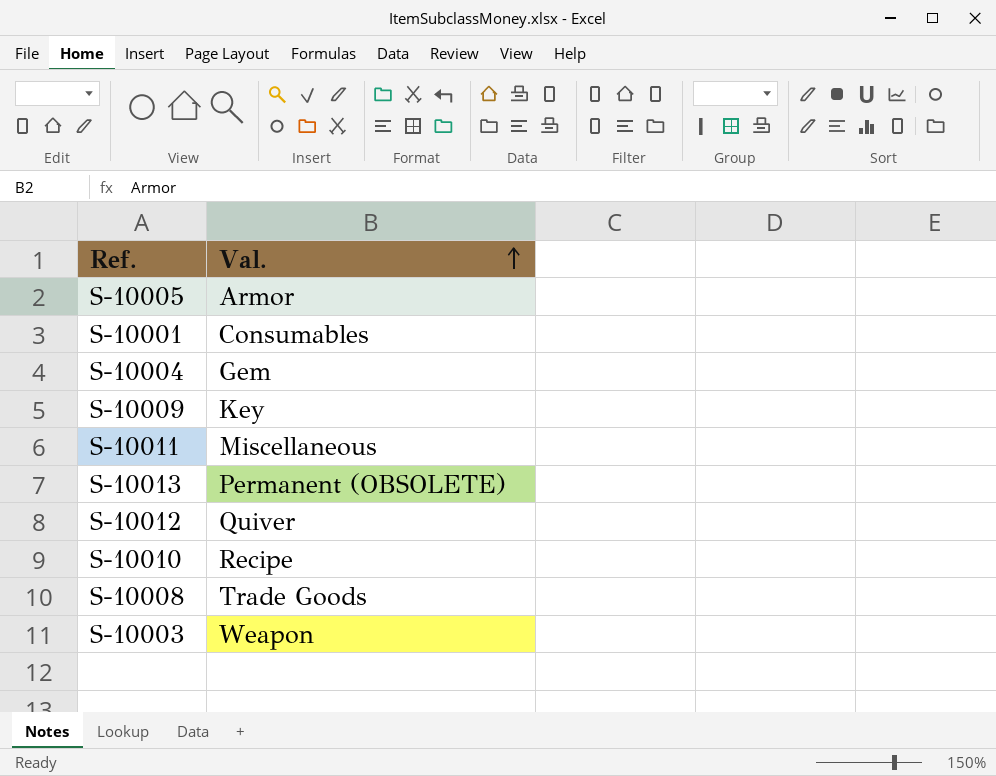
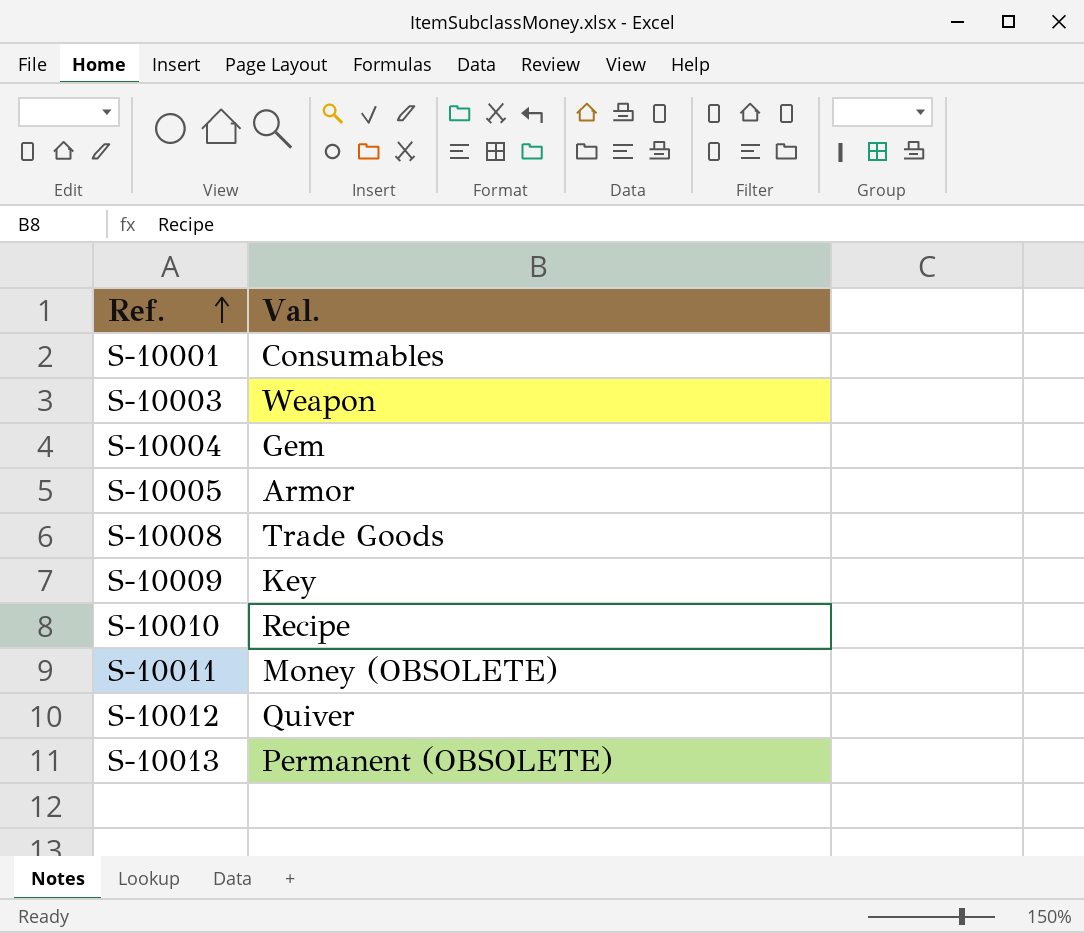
row order: Val. ascending -> Ref. ascending
S-10011 | Val.: Miscellaneous -> Money (OBSOLETE)

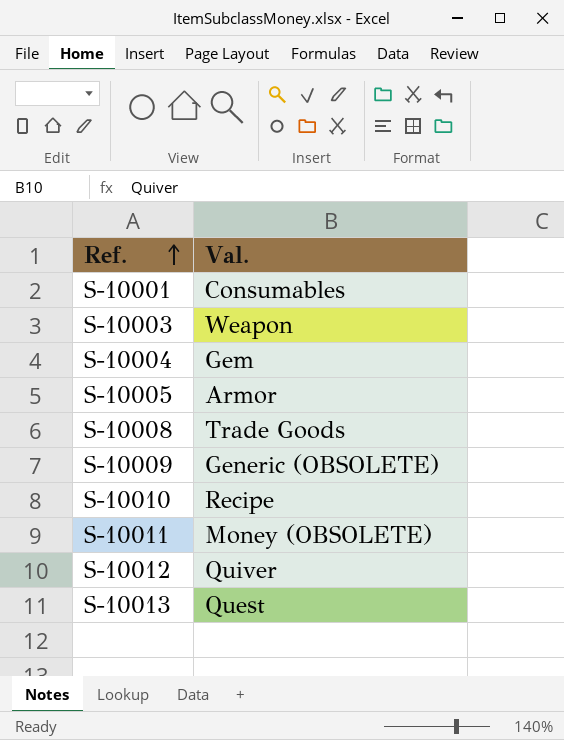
S-10009 | Val.: Key -> Generic (OBSOLETE)
S-10013 | Val.: Permanent (OBSOLETE) -> Quest

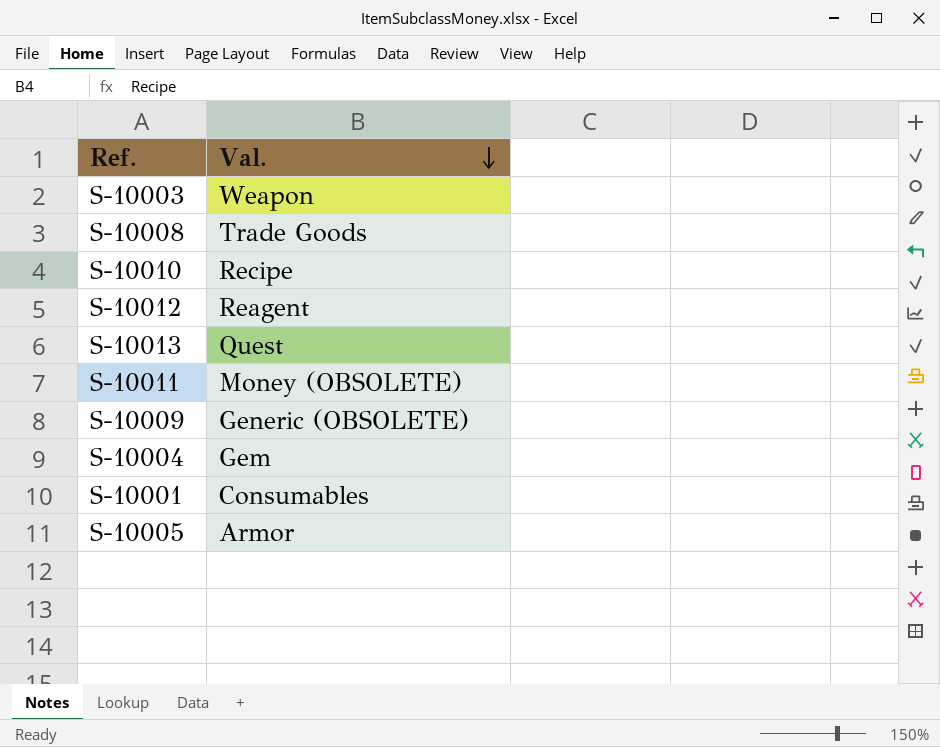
row order: Ref. ascending -> Val. descending
S-10012 | Val.: Quiver -> Reagent

